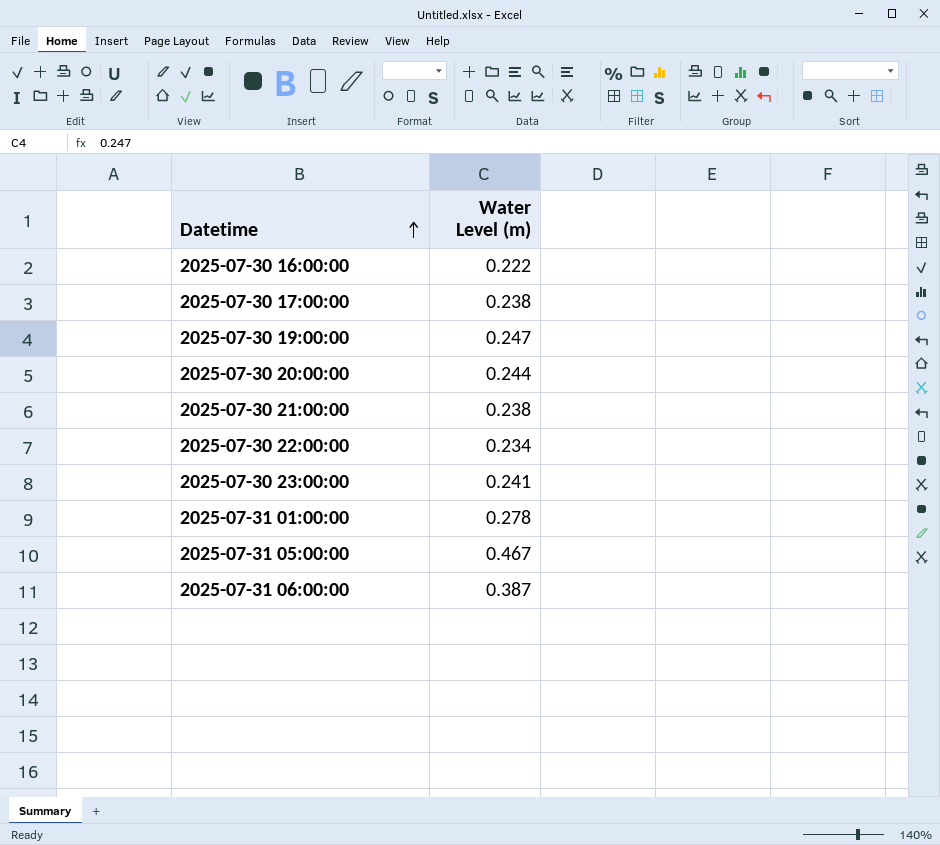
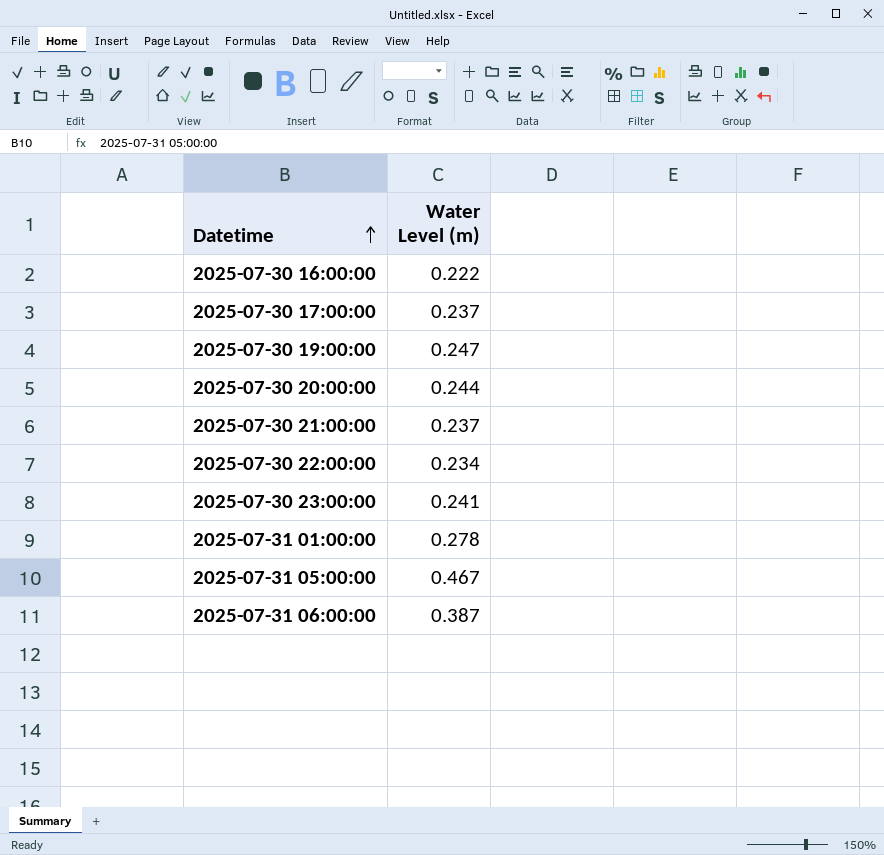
2025-07-30 17:00:00 | Water Level (m): 0.238 -> 0.237
2025-07-30 21:00:00 | Water Level (m): 0.238 -> 0.237

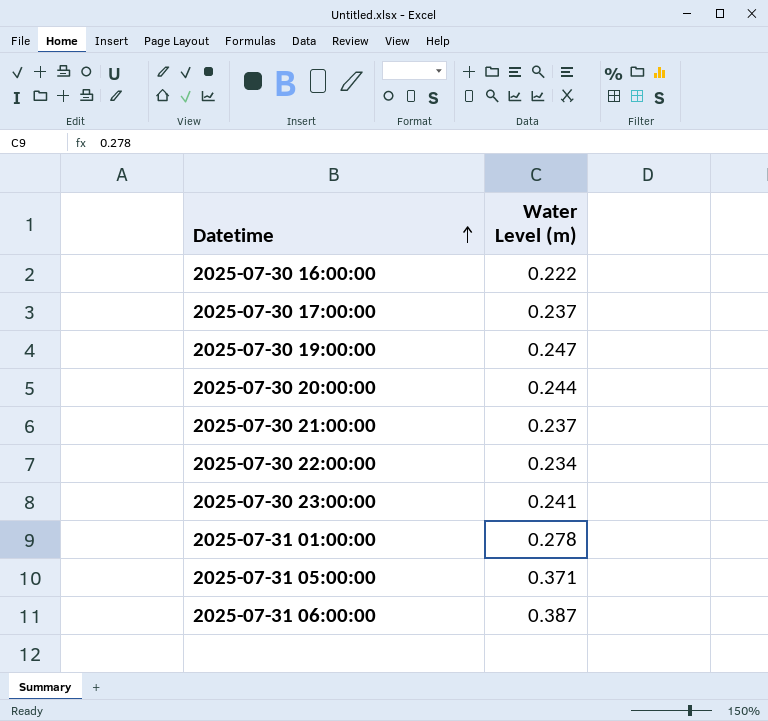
2025-07-31 05:00:00 | Water Level (m): 0.467 -> 0.371

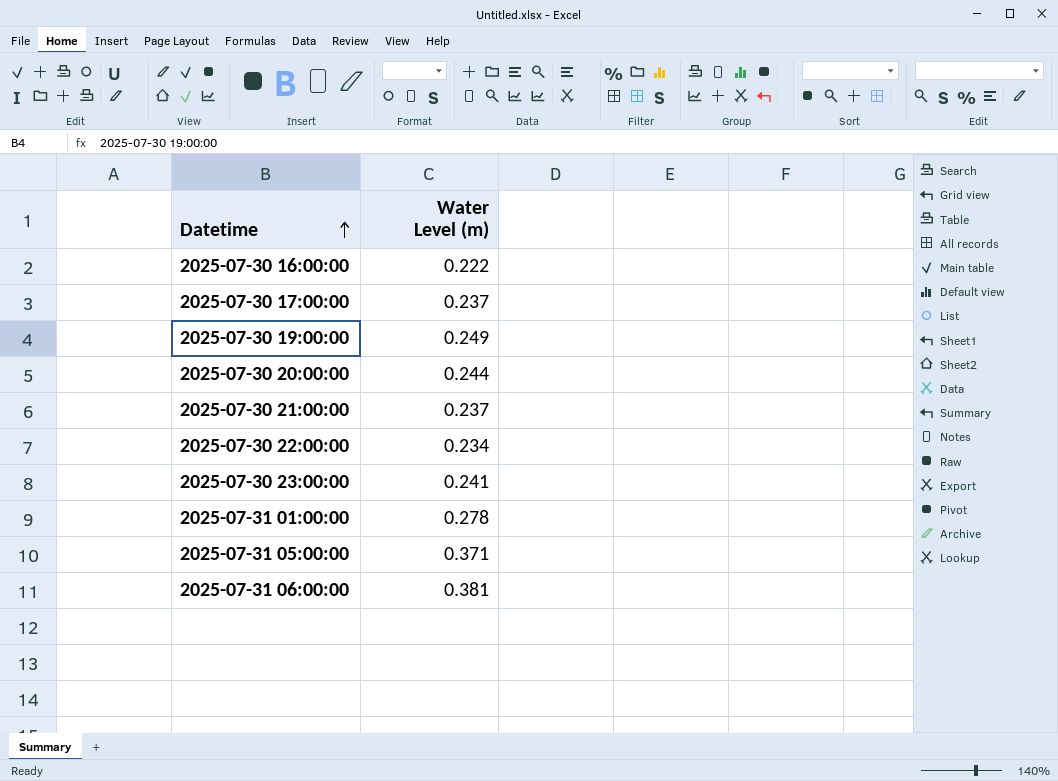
2025-07-30 19:00:00 | Water Level (m): 0.247 -> 0.249
2025-07-31 06:00:00 | Water Level (m): 0.387 -> 0.381

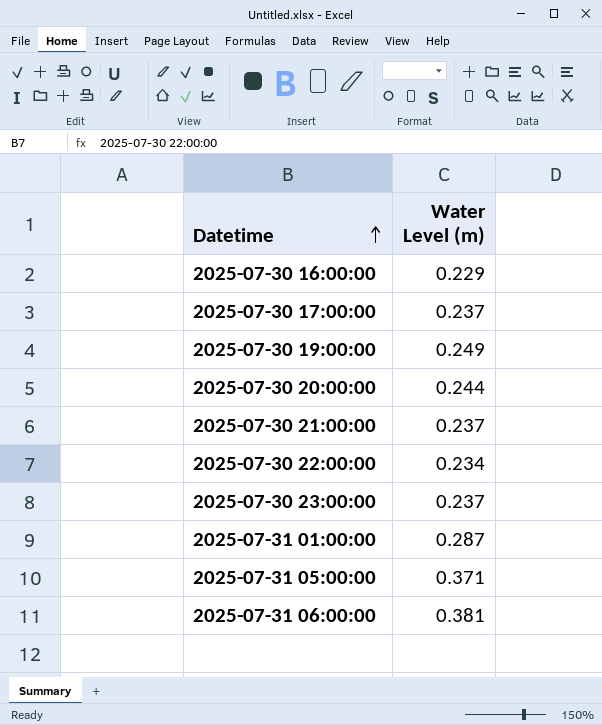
2025-07-30 16:00:00 | Water Level (m): 0.222 -> 0.229
2025-07-30 23:00:00 | Water Level (m): 0.241 -> 0.237
2025-07-31 01:00:00 | Water Level (m): 0.278 -> 0.287

